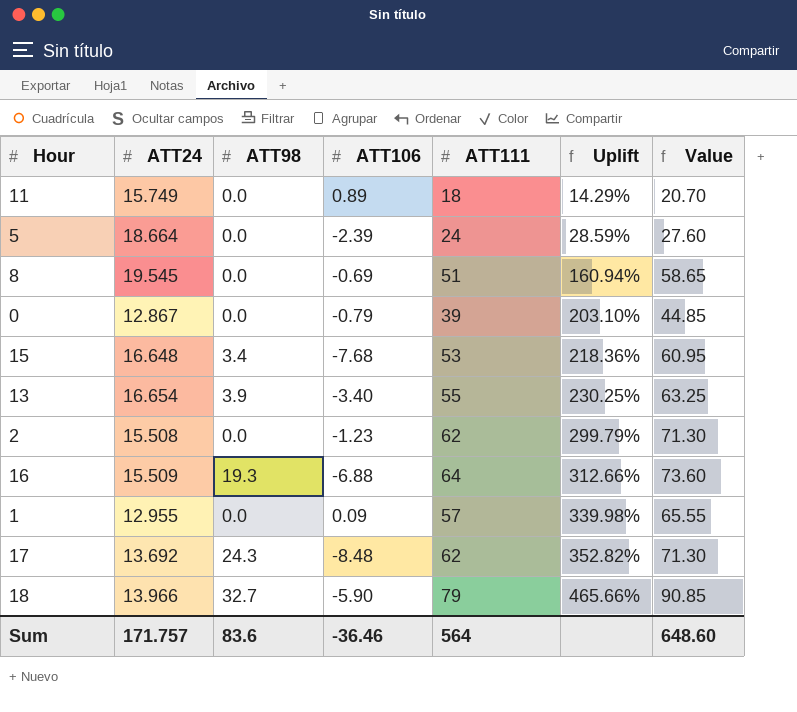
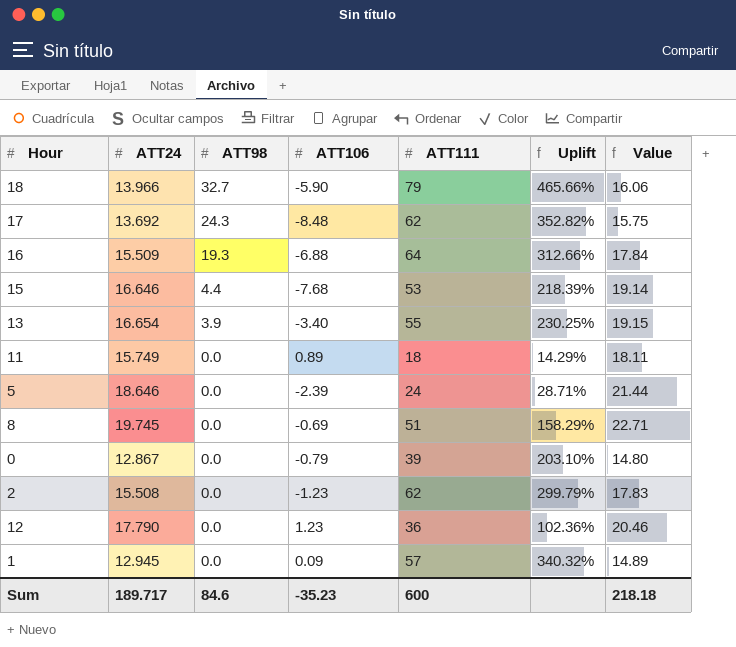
row order: Uplift ascending -> ATT98 descending
column Value | formula: [ATT111] * 1.15 -> [ATT24] * 1.15
15 | ATT24: 16.648 -> 16.646
15 | ATT98: 3.4 -> 4.4
15 | Uplift: 218.36% -> 218.39%
5 | ATT24: 18.664 -> 18.646
5 | Uplift: 28.59% -> 28.71%
8 | ATT24: 19.545 -> 19.745
8 | Uplift: 160.94% -> 158.29%
row 12: none -> 17.790 | 0.0 | 1.23 | 36 | 102.36% | 20.46
1 | ATT24: 12.955 -> 12.945
1 | Uplift: 339.98% -> 340.32%
Sum | ATT24: 171.757 -> 189.717
Sum | ATT98: 83.6 -> 84.6
Sum | ATT106: -36.46 -> -35.23
Sum | ATT111: 564 -> 600
Sum | Value: 648.60 -> 218.18

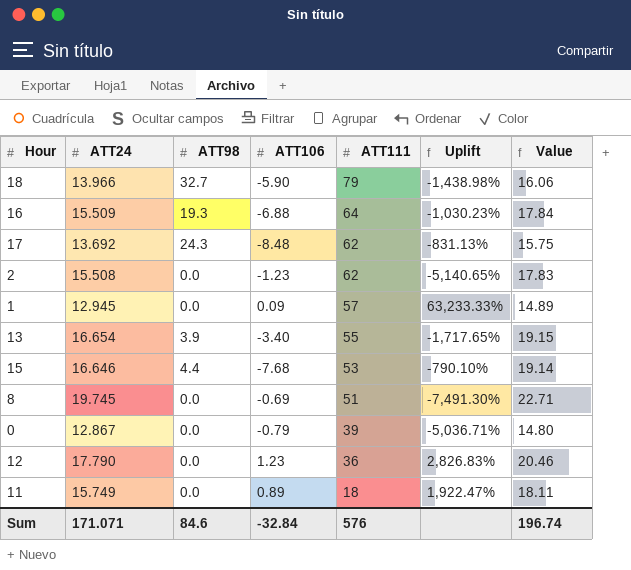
row order: ATT98 descending -> ATT111 descending
column Uplift | formula: ([ATT111] - [ATT24]) / [ATT24] -> ([ATT111] - [ATT106]) / [ATT106]
row 5: 18.646 | 0.0 | -2.39 | 24 | 28.71% | 21.44 -> none
Sum | ATT24: 189.717 -> 171.071
Sum | ATT106: -35.23 -> -32.84
Sum | ATT111: 600 -> 576
Sum | Value: 218.18 -> 196.74

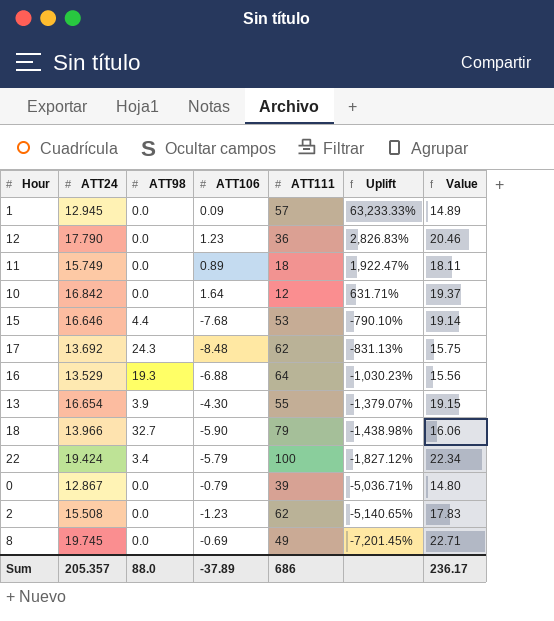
row order: ATT111 descending -> Uplift descending
row 10: none -> 16.842 | 0.0 | 1.64 | 12 | 631.71% | 19.37
16 | ATT24: 15.509 -> 13.529
16 | Value: 17.84 -> 15.56
13 | ATT106: -3.40 -> -4.30
13 | Uplift: -1,717.65% -> -1,379.07%
row 22: none -> 19.424 | 3.4 | -5.79 | 100 | -1,827.12% | 22.34
8 | ATT111: 51 -> 49
8 | Uplift: -7,491.30% -> -7,201.45%
Sum | ATT24: 171.071 -> 205.357
Sum | ATT98: 84.6 -> 88.0
Sum | ATT106: -32.84 -> -37.89
Sum | ATT111: 576 -> 686
Sum | Value: 196.74 -> 236.17

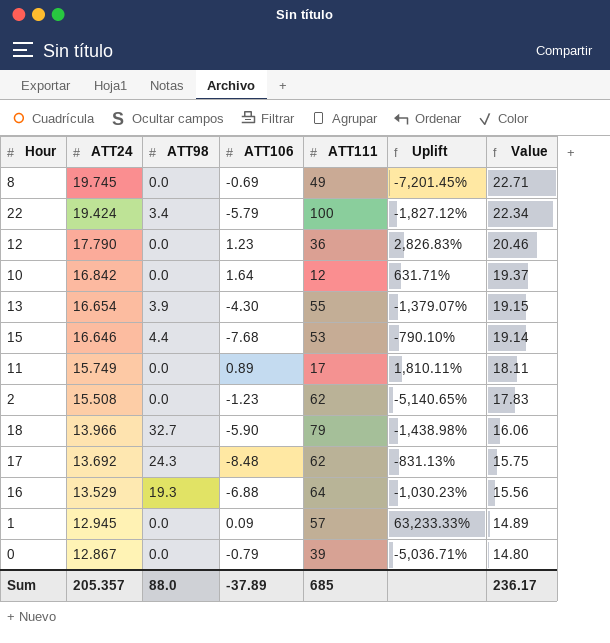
row order: Uplift descending -> ATT24 descending
11 | ATT111: 18 -> 17
11 | Uplift: 1,922.47% -> 1,810.11%
Sum | ATT111: 686 -> 685

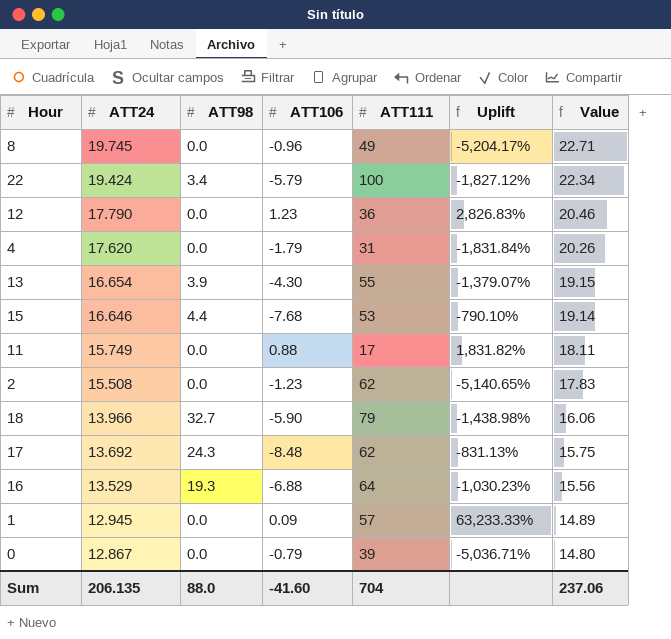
row 10: 16.842 | 0.0 | 1.64 | 12 | 631.71% | 19.37 -> none
8 | ATT106: -0.69 -> -0.96
8 | Uplift: -7,201.45% -> -5,204.17%
row 4: none -> 17.620 | 0.0 | -1.79 | 31 | -1,831.84% | 20.26
11 | ATT106: 0.89 -> 0.88
11 | Uplift: 1,810.11% -> 1,831.82%
Sum | ATT24: 205.357 -> 206.135
Sum | ATT106: -37.89 -> -41.60
Sum | ATT111: 685 -> 704
Sum | Value: 236.17 -> 237.06

